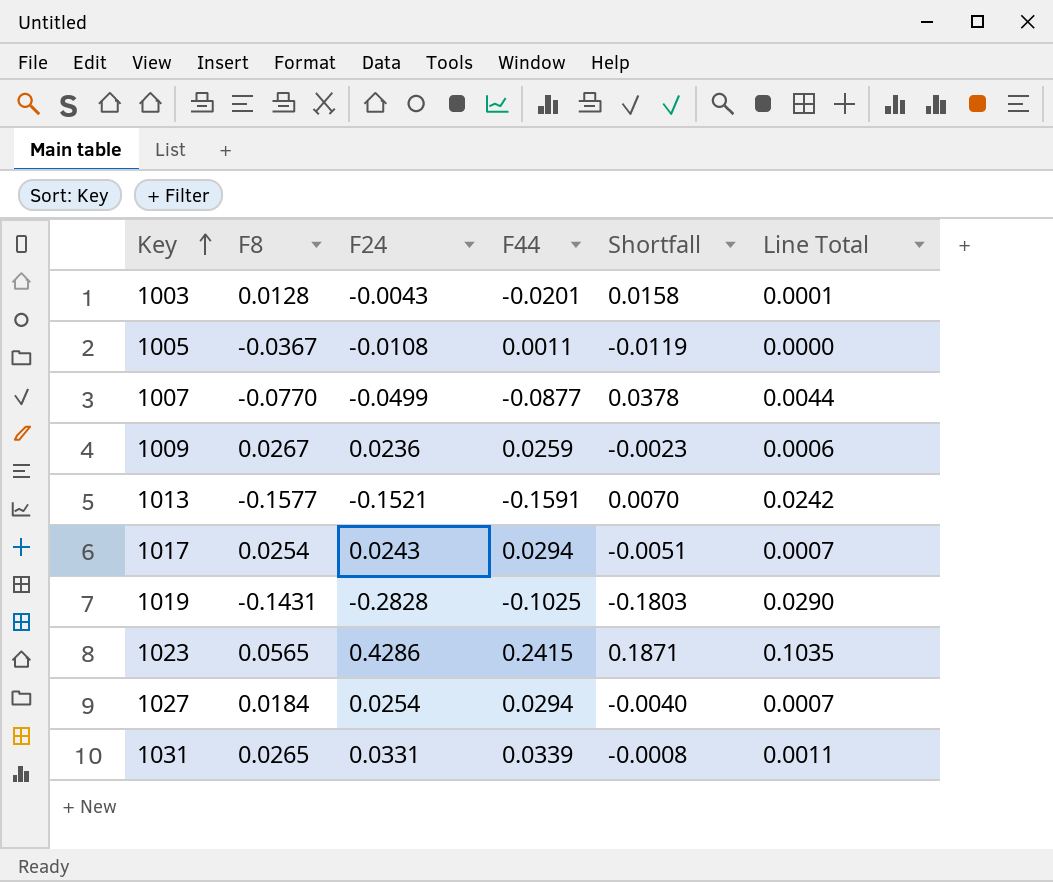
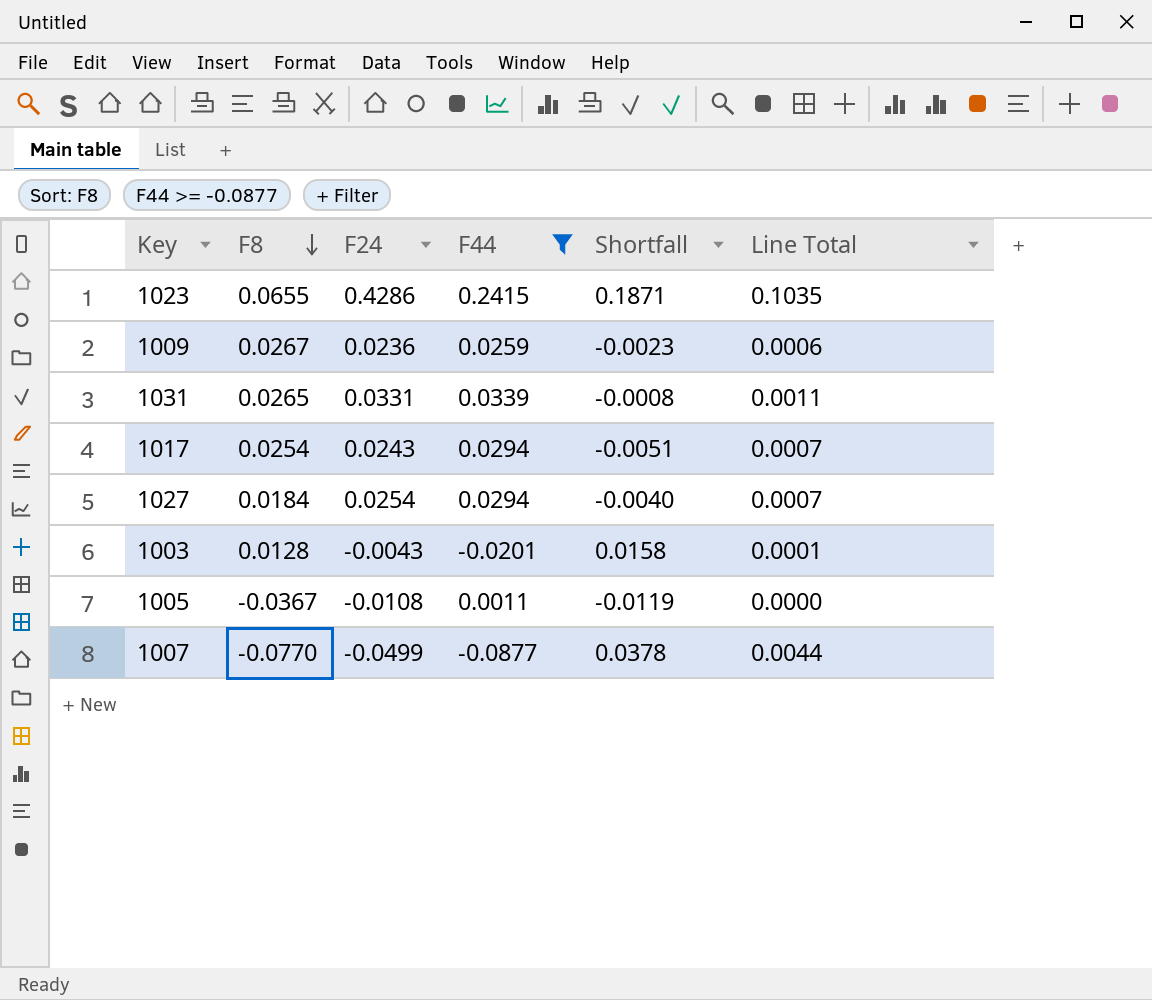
filter: none -> F44 >= -0.0877
row order: Key ascending -> F8 descending
1023 | F8: 0.0565 -> 0.0655

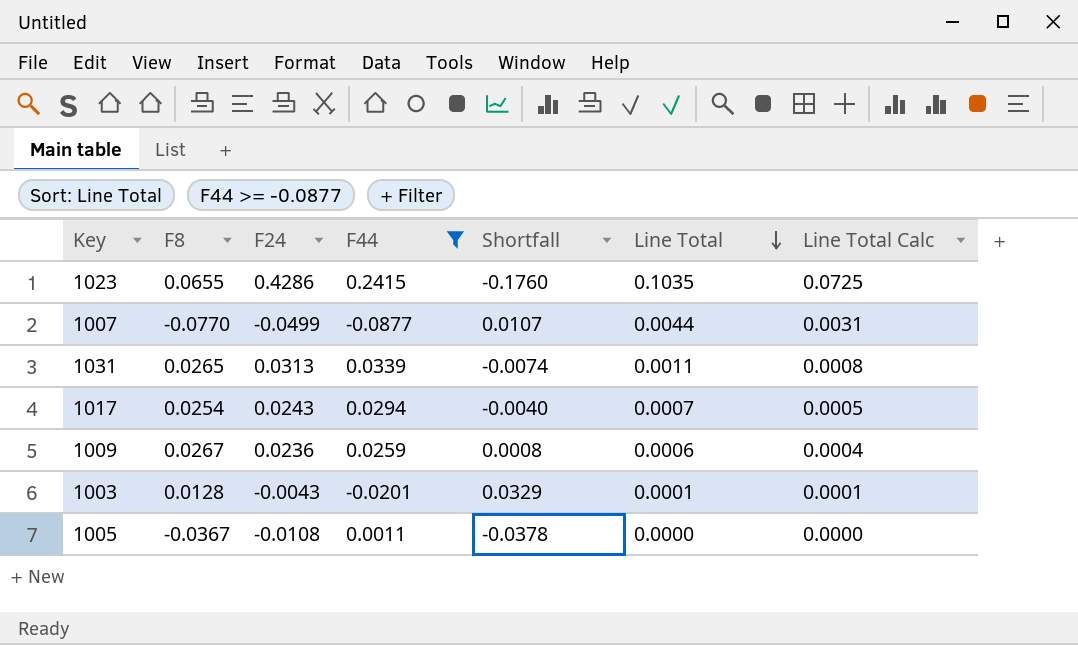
row order: F8 descending -> Line Total descending
column Shortfall | formula: [F24] - [F44] -> [F8] - [F44]
column Line Total Calc | formula: none -> [Line Total] * 0.7
row 1027: 0.0184 | 0.0254 | 0.0294 | -0.0040 | 0.0007 -> none
1031 | F24: 0.0331 -> 0.0313

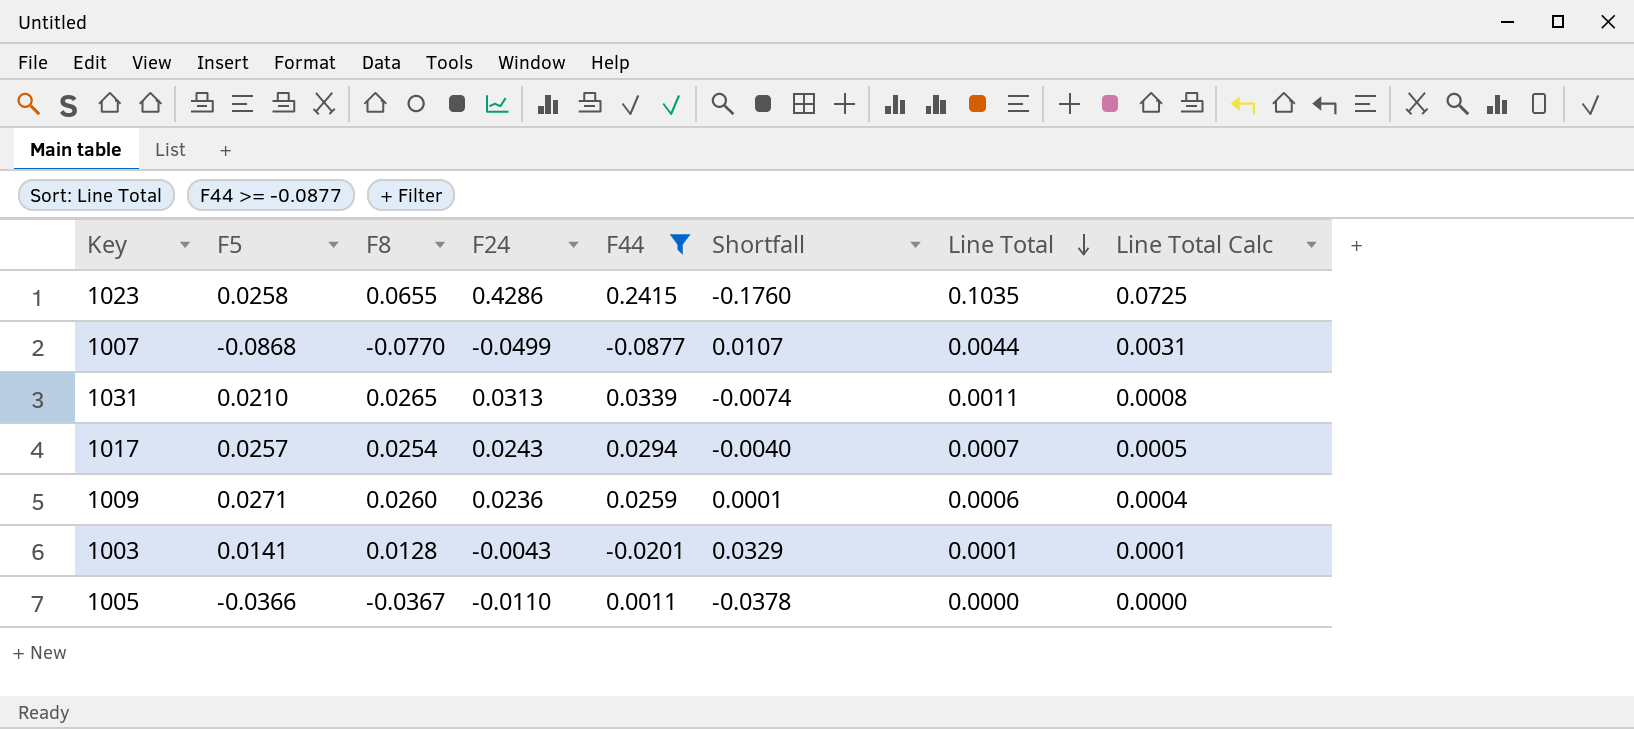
column F5 | position: none -> 2
1009 | F8: 0.0267 -> 0.0260
1009 | Shortfall: 0.0008 -> 0.0001
1005 | F24: -0.0108 -> -0.0110

